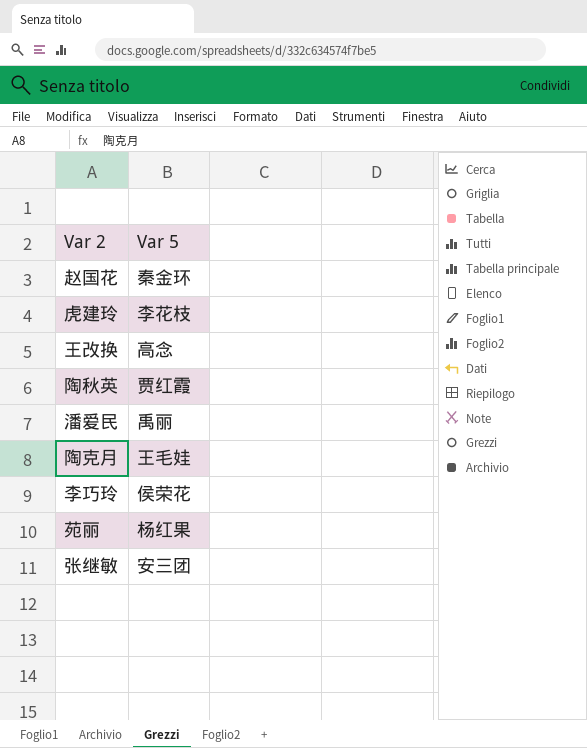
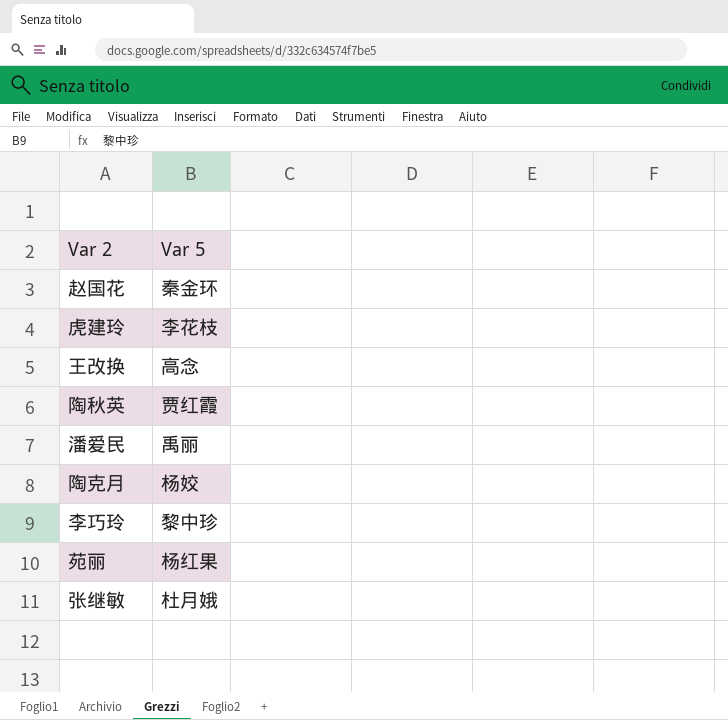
陶克月 | Var 5: 王毛娃 -> 杨姣
李巧玲 | Var 5: 侯荣花 -> 黎中珍
张继敏 | Var 5: 安三团 -> 杜月娥

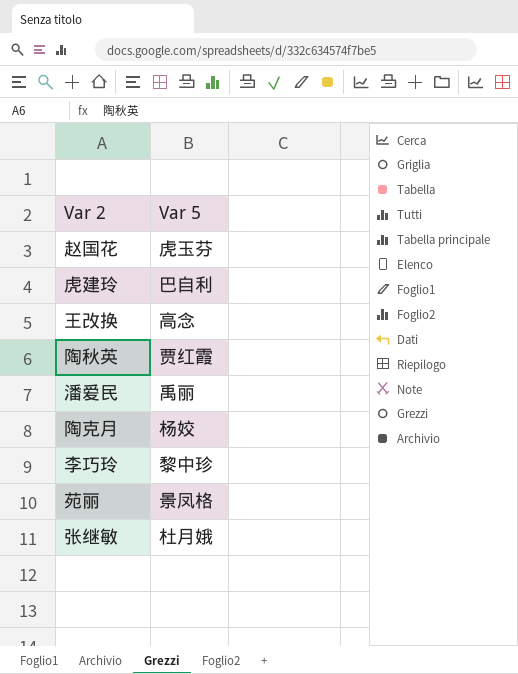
赵国花 | Var 5: 秦金环 -> 虎玉芬
虎建玲 | Var 5: 李花枝 -> 巴自利
苑丽 | Var 5: 杨红果 -> 景凤格

